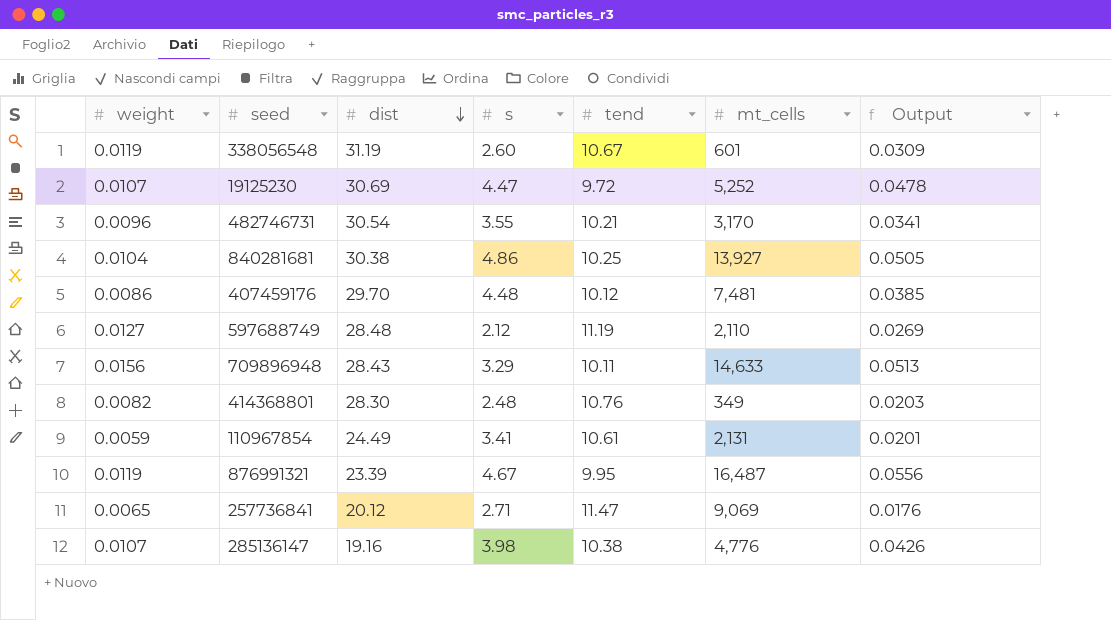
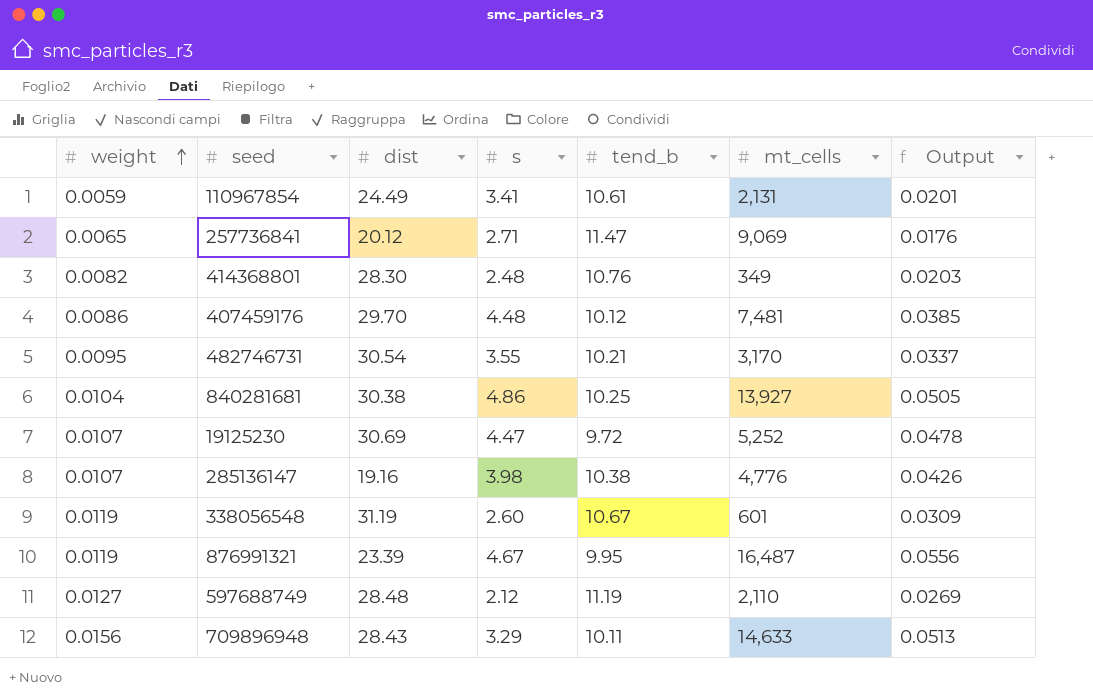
row order: dist descending -> weight ascending
column name: tend -> tend_b
482746731 | weight: 0.0096 -> 0.0095
482746731 | Output: 0.0341 -> 0.0337

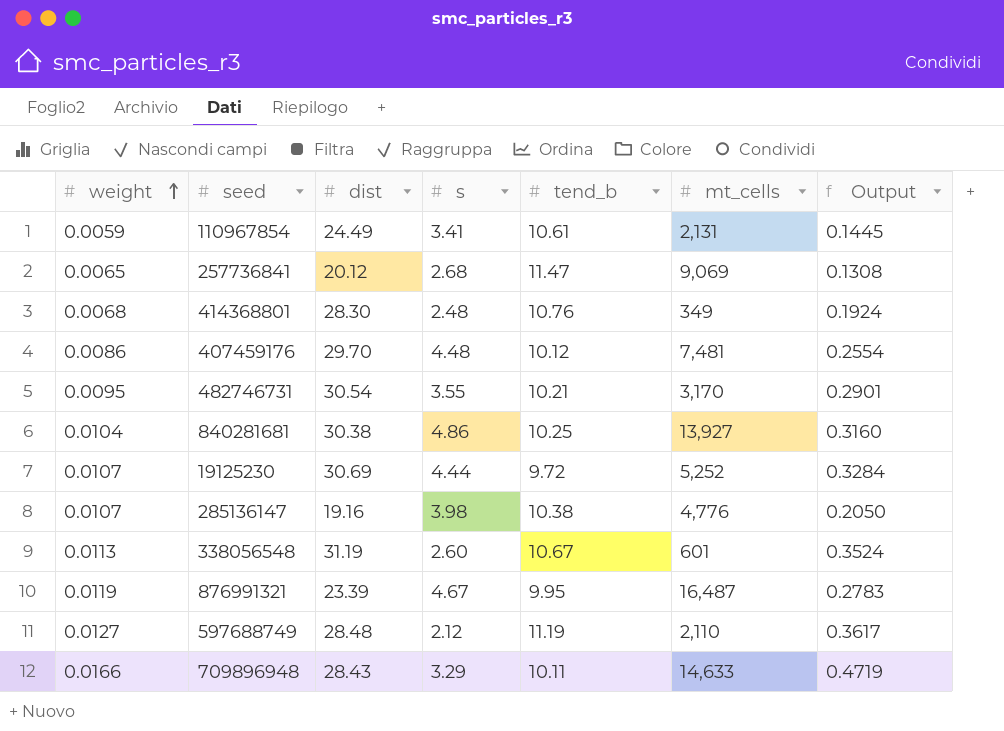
column Output | formula: [weight] * [s] -> [weight] * [dist]
257736841 | s: 2.71 -> 2.68
414368801 | weight: 0.0082 -> 0.0068
19125230 | s: 4.47 -> 4.44
338056548 | weight: 0.0119 -> 0.0113
709896948 | weight: 0.0156 -> 0.0166

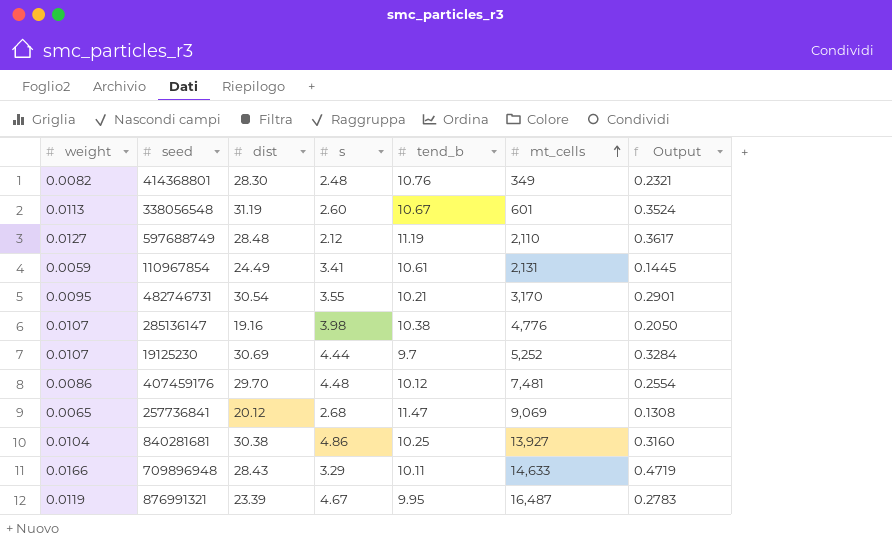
row order: weight ascending -> mt_cells ascending
414368801 | weight: 0.0068 -> 0.0082
414368801 | Output: 0.1924 -> 0.2321
19125230 | tend_b: 9.72 -> 9.7

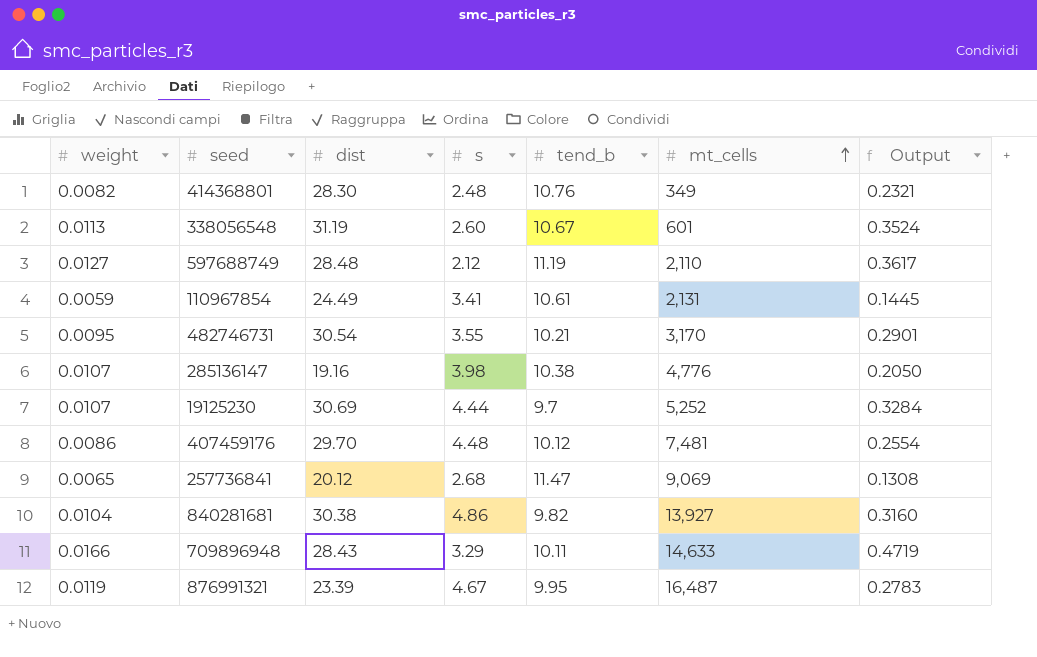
840281681 | tend_b: 10.25 -> 9.82

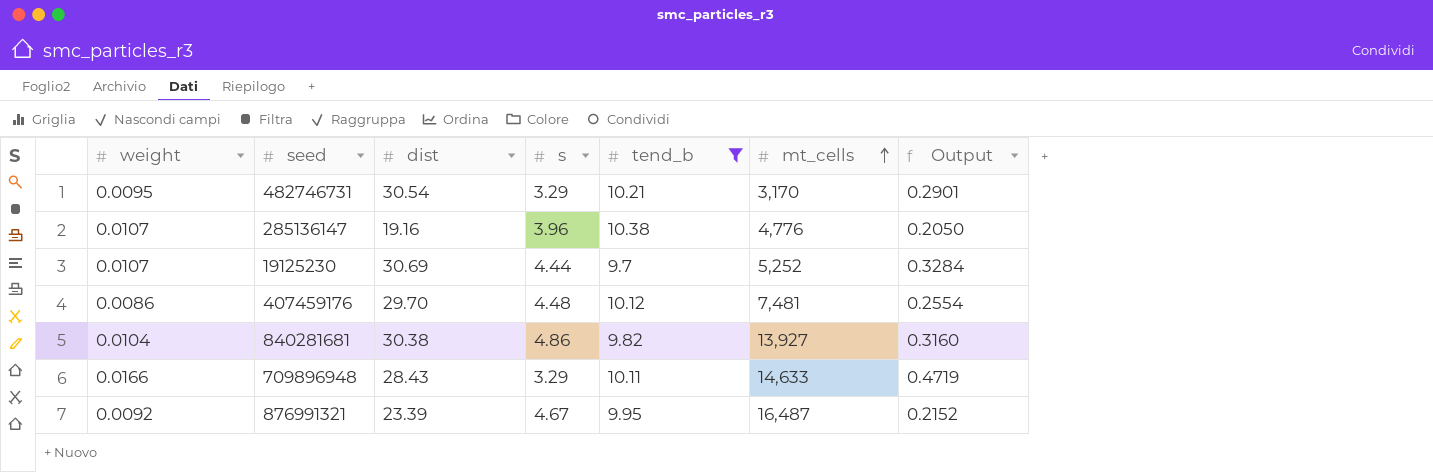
filter: none -> tend_b <= 10.38
482746731 | s: 3.55 -> 3.29
285136147 | s: 3.98 -> 3.96
876991321 | weight: 0.0119 -> 0.0092
876991321 | Output: 0.2783 -> 0.2152

